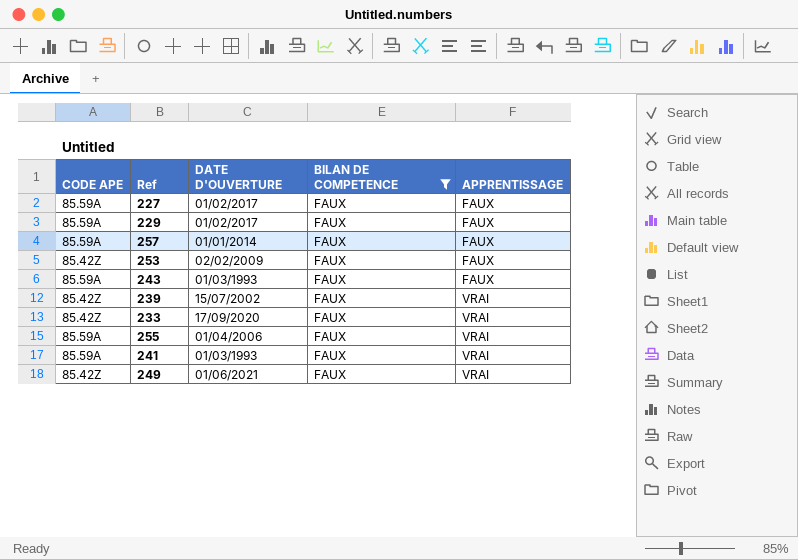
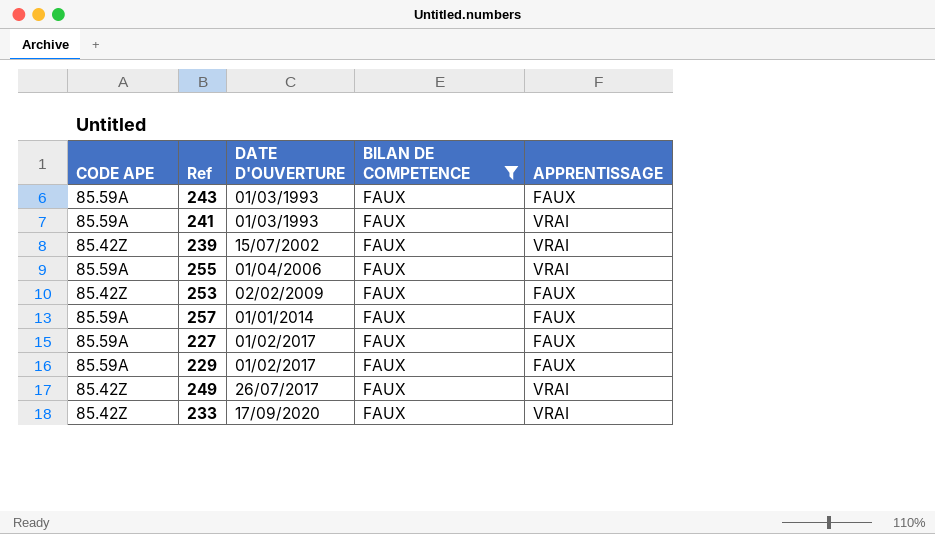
row order: APPRENTISSAGE ascending -> DATE D'OUVERTURE ascending
249 | DATE D'OUVERTURE: 01/06/2021 -> 26/07/2017

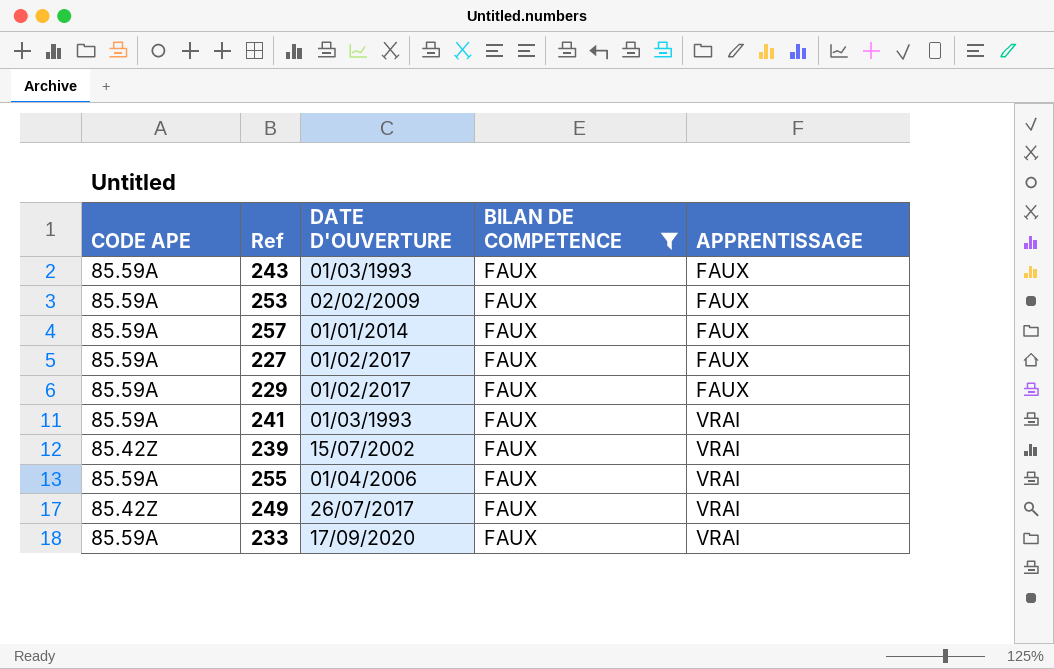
row order: DATE D'OUVERTURE ascending -> APPRENTISSAGE ascending
253 | CODE APE: 85.42Z -> 85.59A
233 | CODE APE: 85.42Z -> 85.59A

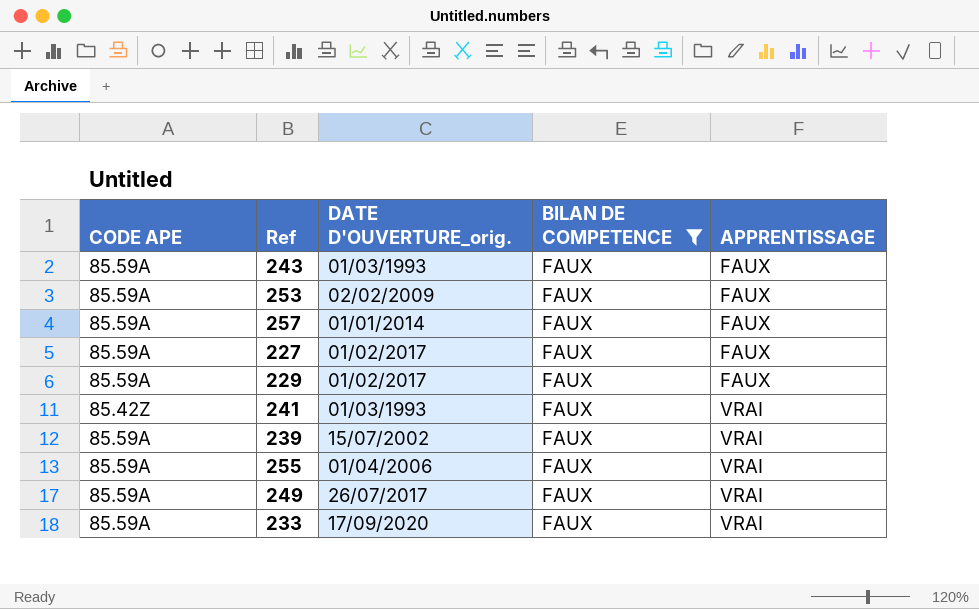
column name: DATE D'OUVERTURE -> DATE D'OUVERTURE_orig.
241 | CODE APE: 85.59A -> 85.42Z
239 | CODE APE: 85.42Z -> 85.59A
249 | CODE APE: 85.42Z -> 85.59A

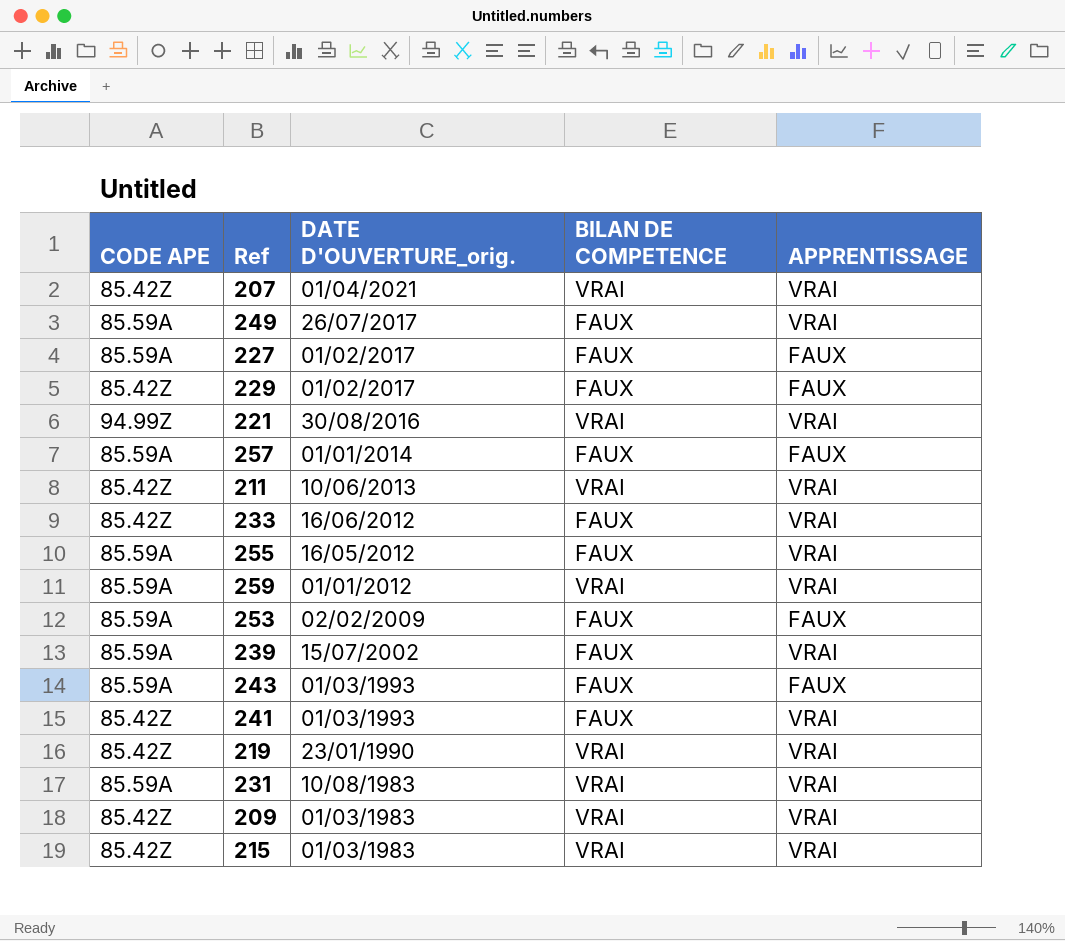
filter: BILAN DE COMPETENCE = FAUX -> none
row order: APPRENTISSAGE ascending -> DATE D'OUVERTURE_orig. descending
229 | CODE APE: 85.59A -> 85.42Z
233 | CODE APE: 85.59A -> 85.42Z
233 | DATE D'OUVERTURE_orig.: 17/09/2020 -> 16/06/2012
255 | DATE D'OUVERTURE_orig.: 01/04/2006 -> 16/05/2012

